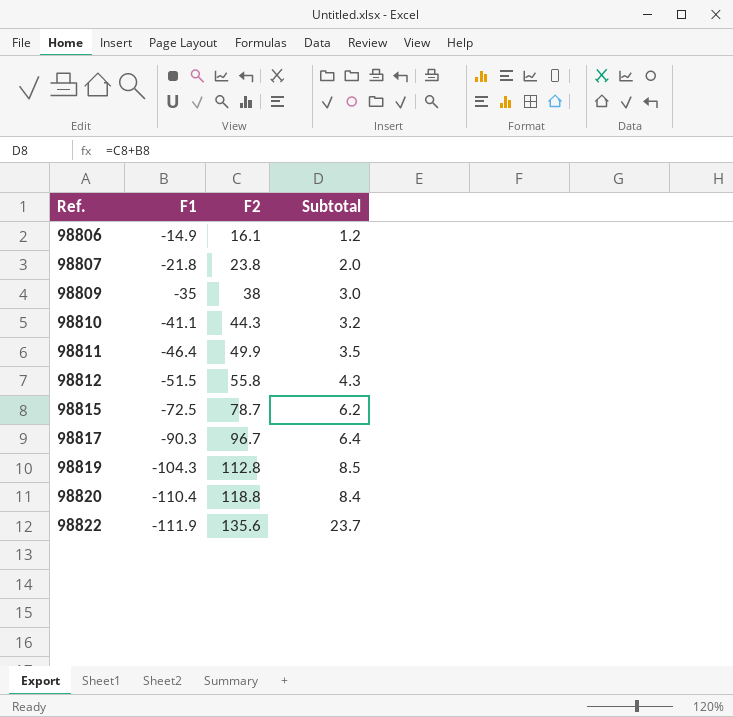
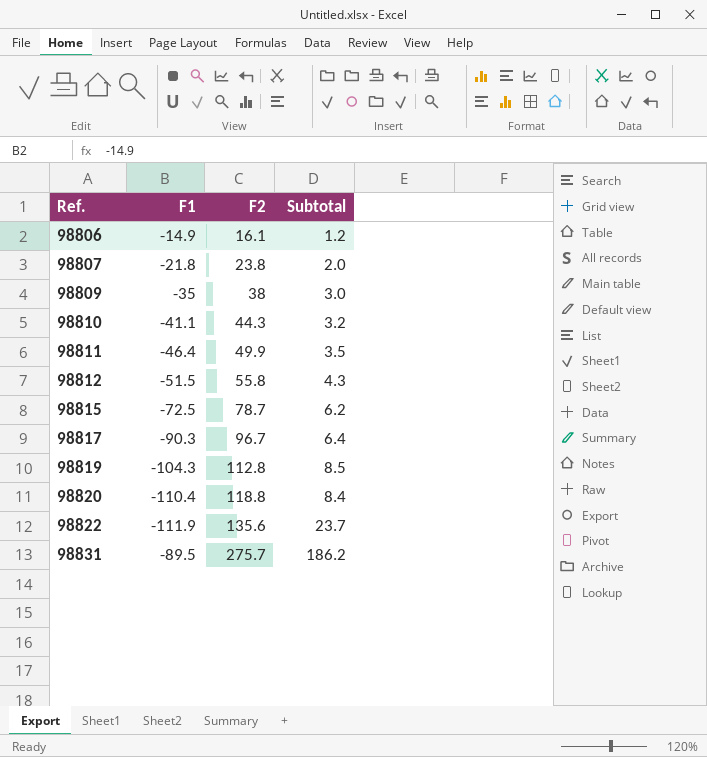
row 98831: none -> -89.5 | 275.7 | 186.2

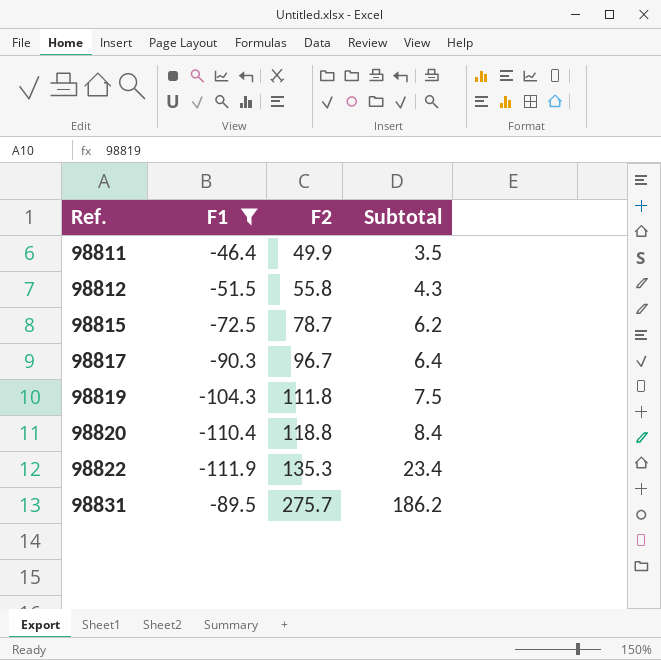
filter: none -> F1 <= -46.4
98819 | F2: 112.8 -> 111.8
98819 | Subtotal: 8.5 -> 7.5
98822 | F2: 135.6 -> 135.3
98822 | Subtotal: 23.7 -> 23.4

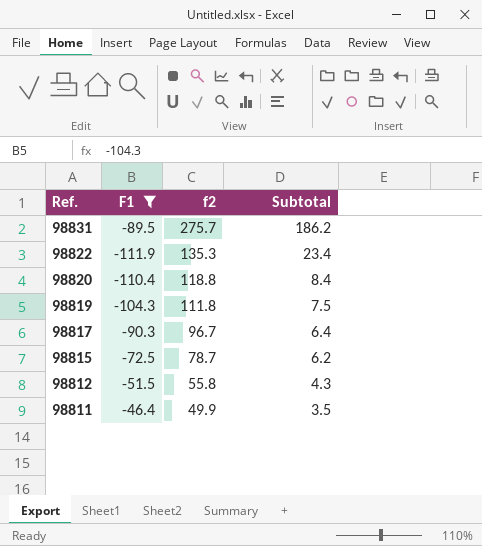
row order: Ref. ascending -> Ref. descending
column name: F2 -> f2

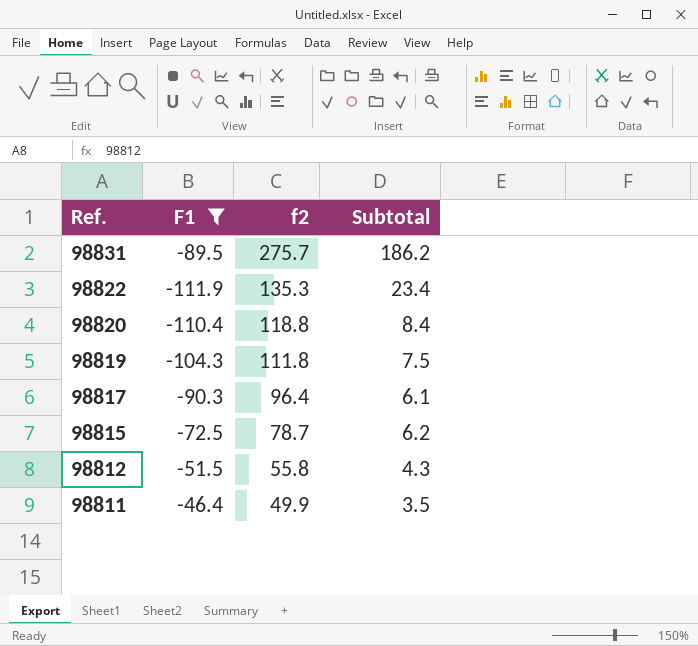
98817 | f2: 96.7 -> 96.4
98817 | Subtotal: 6.4 -> 6.1

